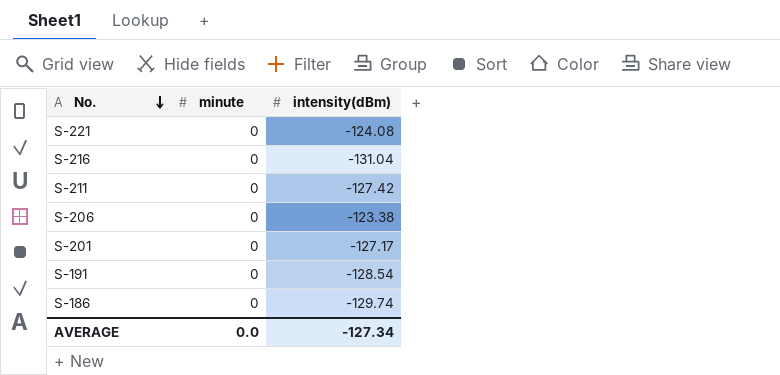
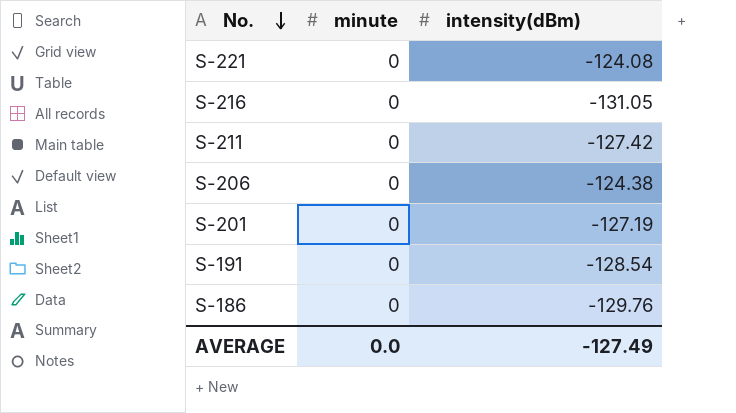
S-216 | intensity(dBm): -131.04 -> -131.05
S-206 | intensity(dBm): -123.38 -> -124.38
S-201 | intensity(dBm): -127.17 -> -127.19
S-186 | intensity(dBm): -129.74 -> -129.76
AVERAGE | intensity(dBm): -127.34 -> -127.49

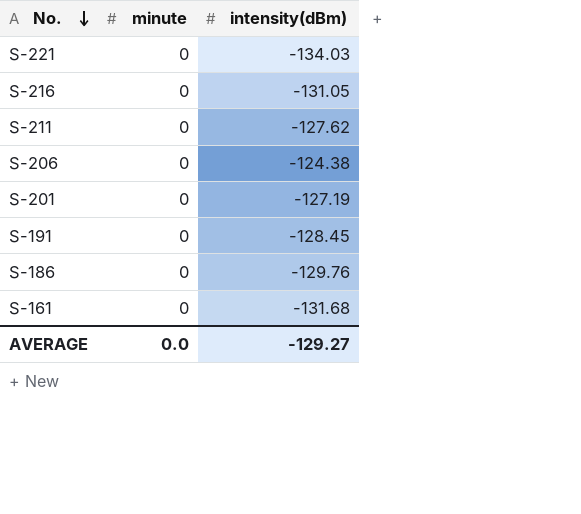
S-221 | intensity(dBm): -124.08 -> -134.03
S-211 | intensity(dBm): -127.42 -> -127.62
S-191 | intensity(dBm): -128.54 -> -128.45
row S-161: none -> 0 | -131.68
AVERAGE | intensity(dBm): -127.49 -> -129.27

